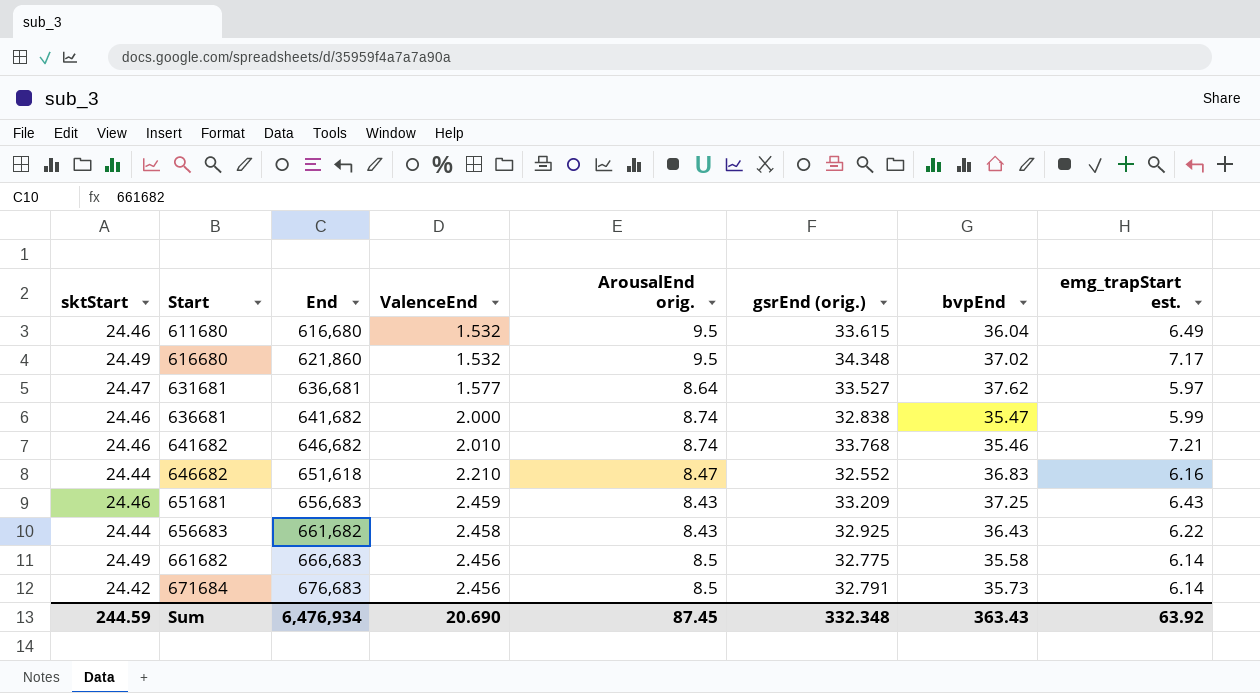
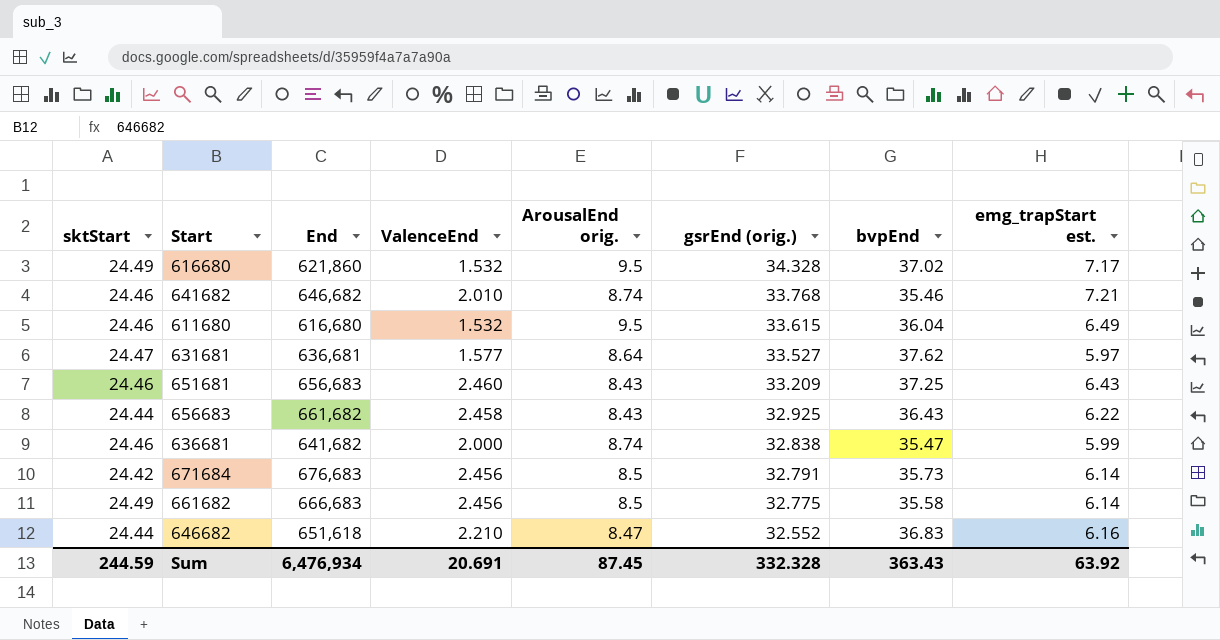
row order: Start ascending -> gsrEnd (orig.) descending
616680 | gsrEnd (orig.): 34.348 -> 34.328
651681 | ValenceEnd: 2.459 -> 2.460
Sum | ValenceEnd: 20.690 -> 20.691
Sum | gsrEnd (orig.): 332.348 -> 332.328

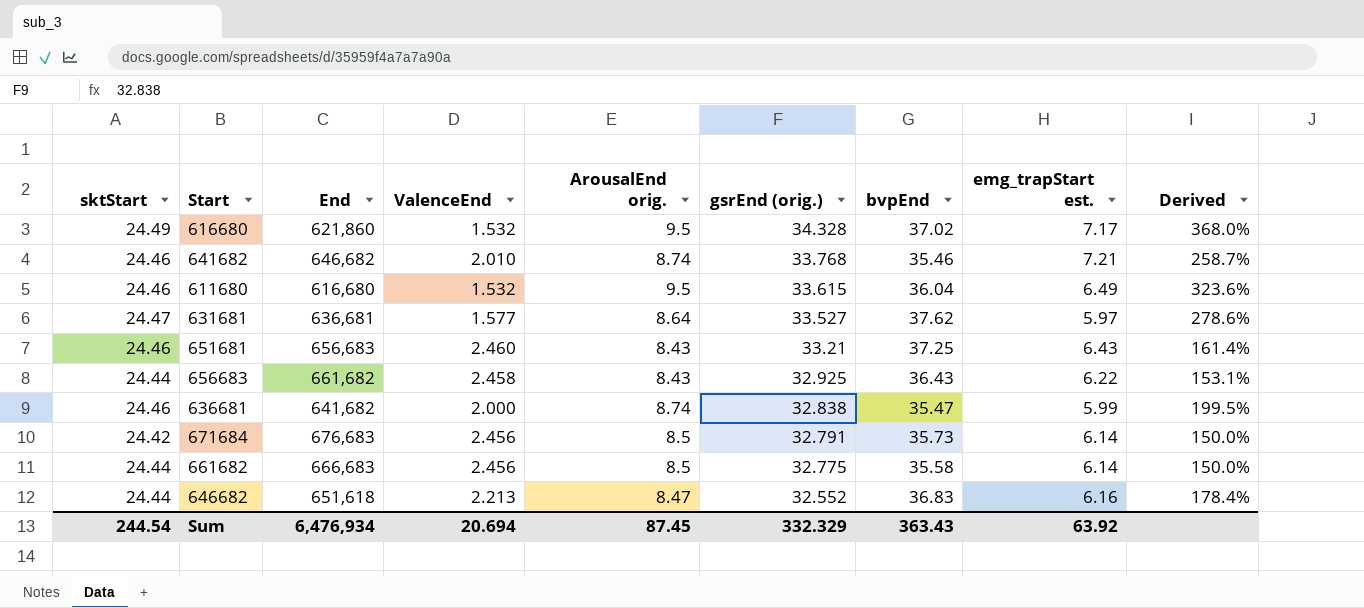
column Derived | formula: none -> ([emg_trapStart est.] - [ValenceEnd]) / [ValenceEnd]
651681 | gsrEnd (orig.): 33.209 -> 33.21
661682 | sktStart: 24.49 -> 24.44
646682 | ValenceEnd: 2.210 -> 2.213
Sum | sktStart: 244.59 -> 244.54
Sum | ValenceEnd: 20.691 -> 20.694
Sum | gsrEnd (orig.): 332.328 -> 332.329

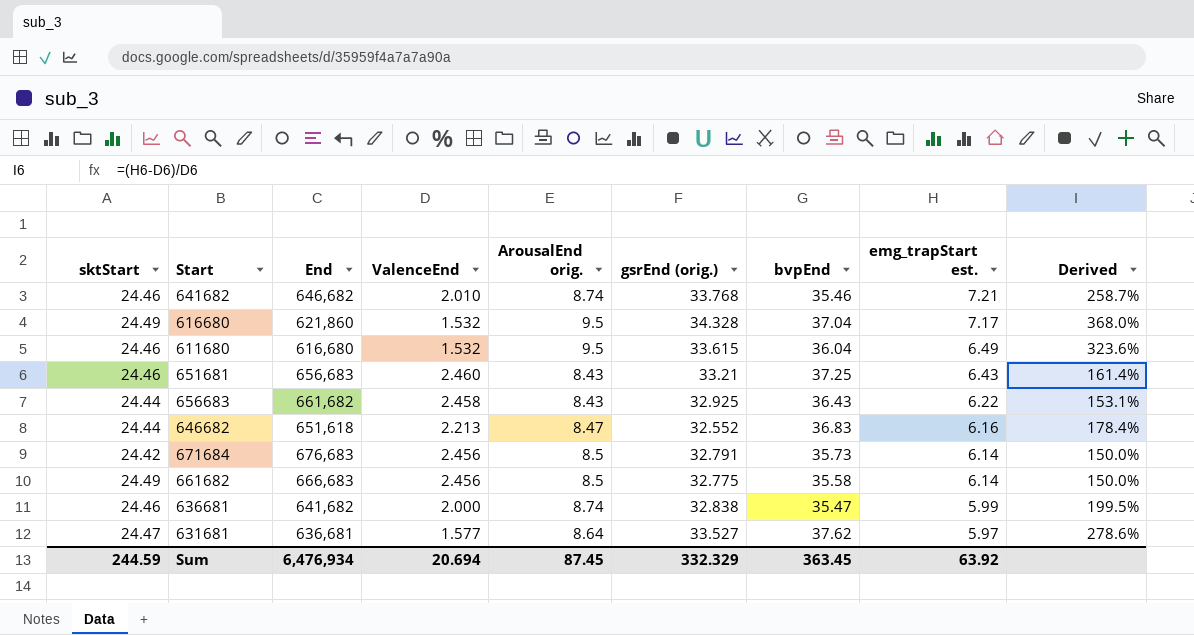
row order: gsrEnd (orig.) descending -> emg_trapStart est. descending
616680 | bvpEnd: 37.02 -> 37.04
661682 | sktStart: 24.44 -> 24.49
Sum | sktStart: 244.54 -> 244.59
Sum | bvpEnd: 363.43 -> 363.45

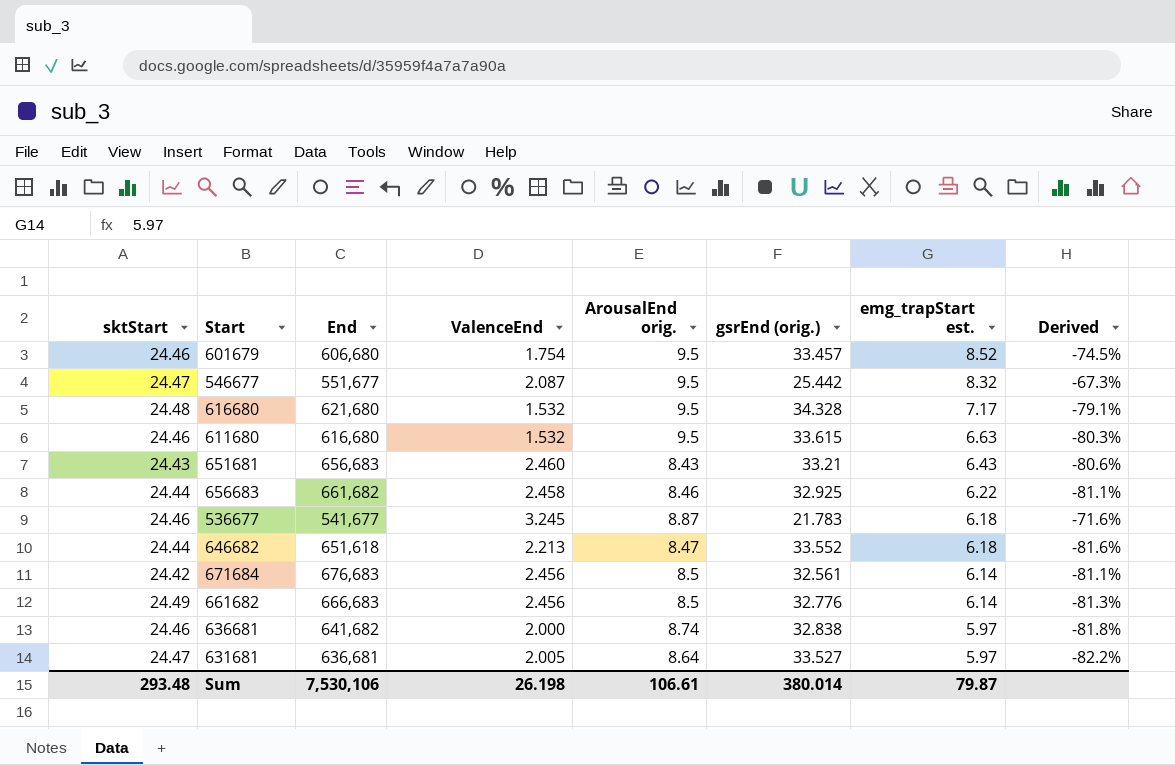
column bvpEnd | position: 7 -> none
column Derived | formula: ([emg_trapStart est.] - [ValenceEnd]) / [ValenceEnd] -> ([emg_trapStart est.] - [gsrEnd (orig.)]) / [gsrEnd (orig.)]
row 641682: 24.46 | 646,682 | 2.010 | 8.74 | 33.768 | 35.46 | 7.21 | 258.7% -> none
row 601679: none -> 24.46 | 606,680 | 1.754 | 9.5 | 33.457 | 8.52 | -74.5%
row 546677: none -> 24.47 | 551,677 | 2.087 | 9.5 | 25.442 | 8.32 | -67.3%
616680 | sktStart: 24.49 -> 24.48
616680 | End: 621,860 -> 621,680
611680 | emg_trapStart est.: 6.49 -> 6.63
651681 | sktStart: 24.46 -> 24.43
656683 | ArousalEnd orig.: 8.43 -> 8.46
row 536677: none -> 24.46 | 541,677 | 3.245 | 8.87 | 21.783 | 6.18 | -71.6%
646682 | gsrEnd (orig.): 32.552 -> 33.552
646682 | emg_trapStart est.: 6.16 -> 6.18
671684 | gsrEnd (orig.): 32.791 -> 32.561
661682 | gsrEnd (orig.): 32.775 -> 32.776
636681 | emg_trapStart est.: 5.99 -> 5.97
631681 | ValenceEnd: 1.577 -> 2.005
Sum | sktStart: 244.59 -> 293.48
Sum | End: 6,476,934 -> 7,530,106
Sum | ValenceEnd: 20.694 -> 26.198
Sum | ArousalEnd orig.: 87.45 -> 106.61
Sum | gsrEnd (orig.): 332.329 -> 380.014
Sum | emg_trapStart est.: 63.92 -> 79.87

